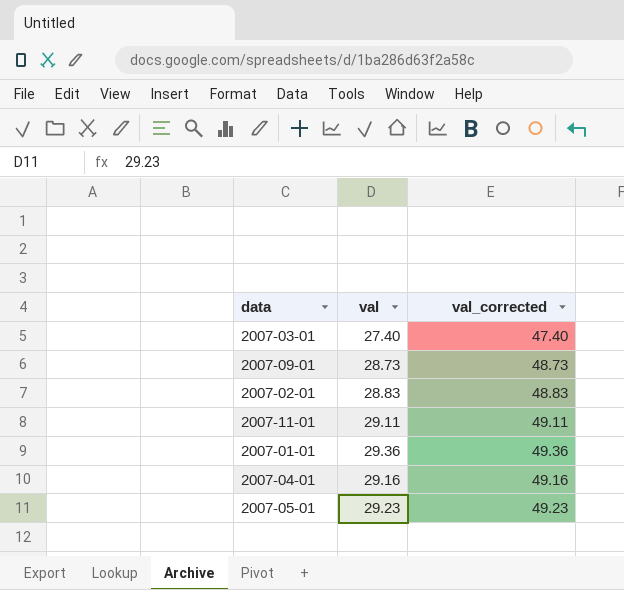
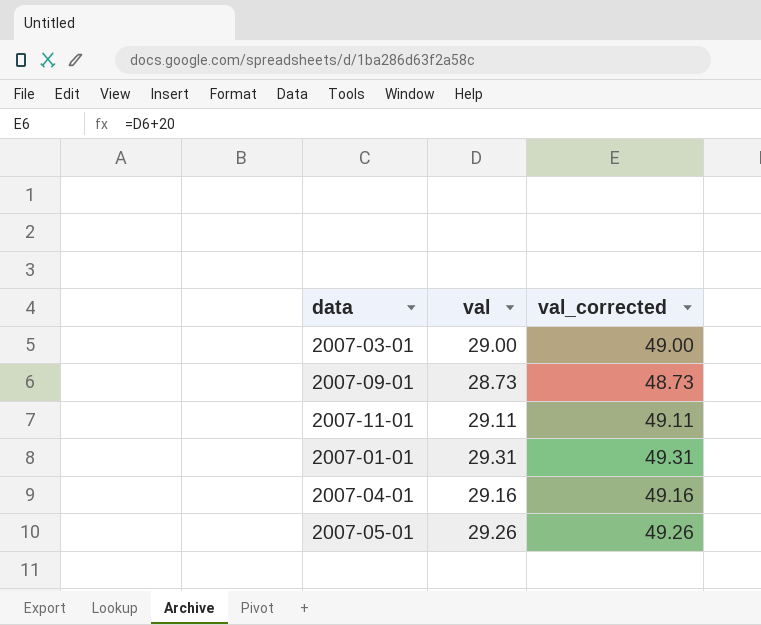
row 2007-02-01: 28.83 | 48.83 -> none
2007-03-01 | val: 27.40 -> 29.00
2007-03-01 | val_corrected: 47.40 -> 49.00
2007-01-01 | val: 29.36 -> 29.31
2007-01-01 | val_corrected: 49.36 -> 49.31
2007-05-01 | val: 29.23 -> 29.26
2007-05-01 | val_corrected: 49.23 -> 49.26

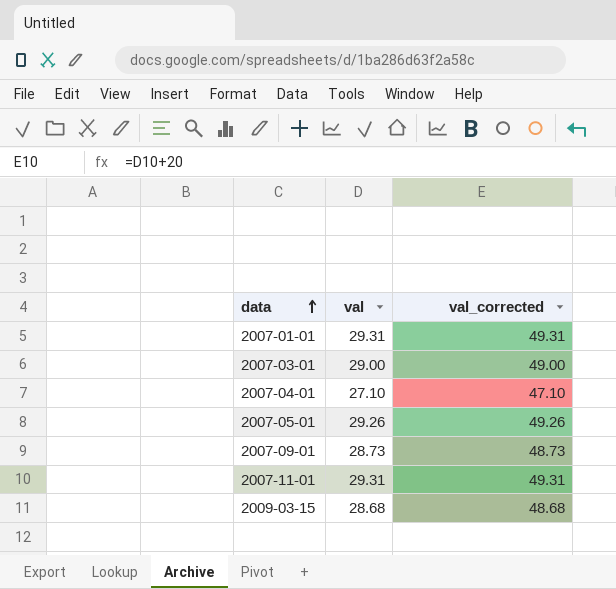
row order: none -> data ascending
2007-04-01 | val: 29.16 -> 27.10
2007-04-01 | val_corrected: 49.16 -> 47.10
2007-11-01 | val: 29.11 -> 29.31
2007-11-01 | val_corrected: 49.11 -> 49.31
row 2009-03-15: none -> 28.68 | 48.68

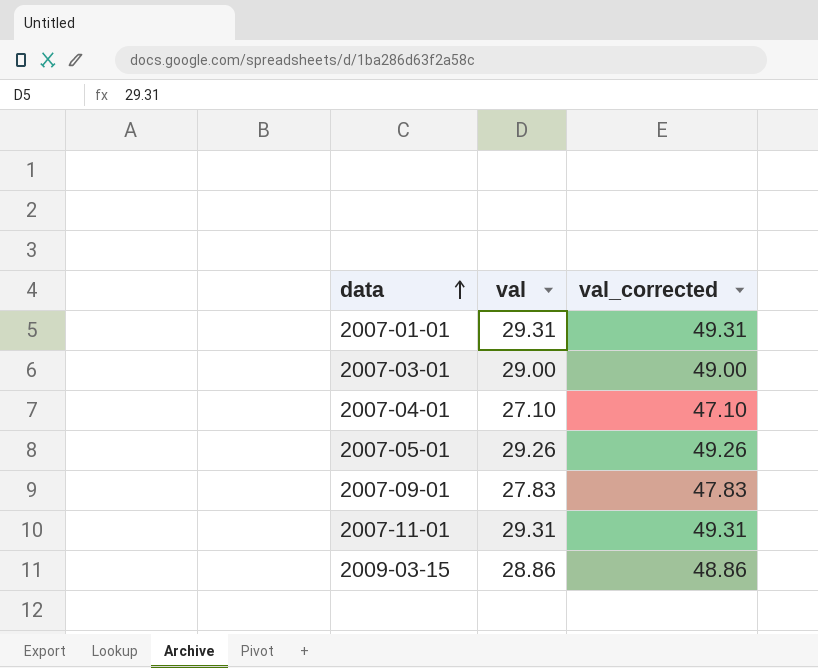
2007-09-01 | val: 28.73 -> 27.83
2007-09-01 | val_corrected: 48.73 -> 47.83
2009-03-15 | val: 28.68 -> 28.86
2009-03-15 | val_corrected: 48.68 -> 48.86

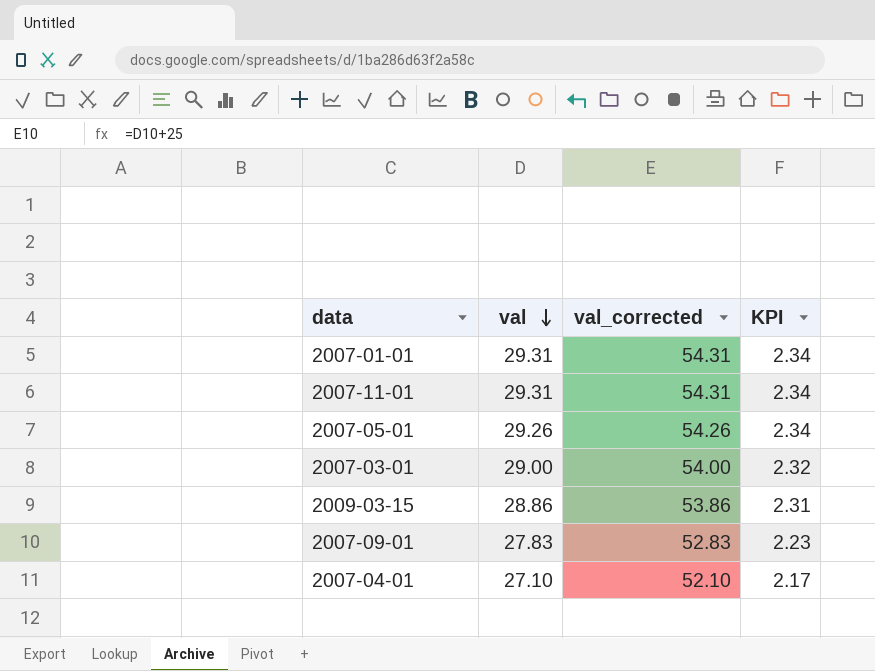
row order: data ascending -> val descending
column val_corrected | formula: [val] + 20 -> [val] + 25
column KPI | formula: none -> [val] * 0.08

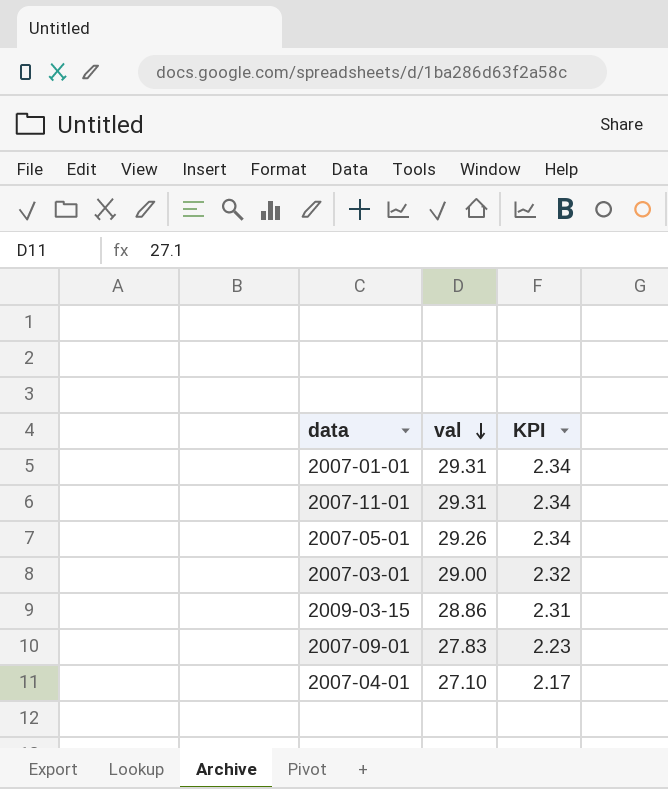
column val_corrected | formula: [val] + 25 -> none

